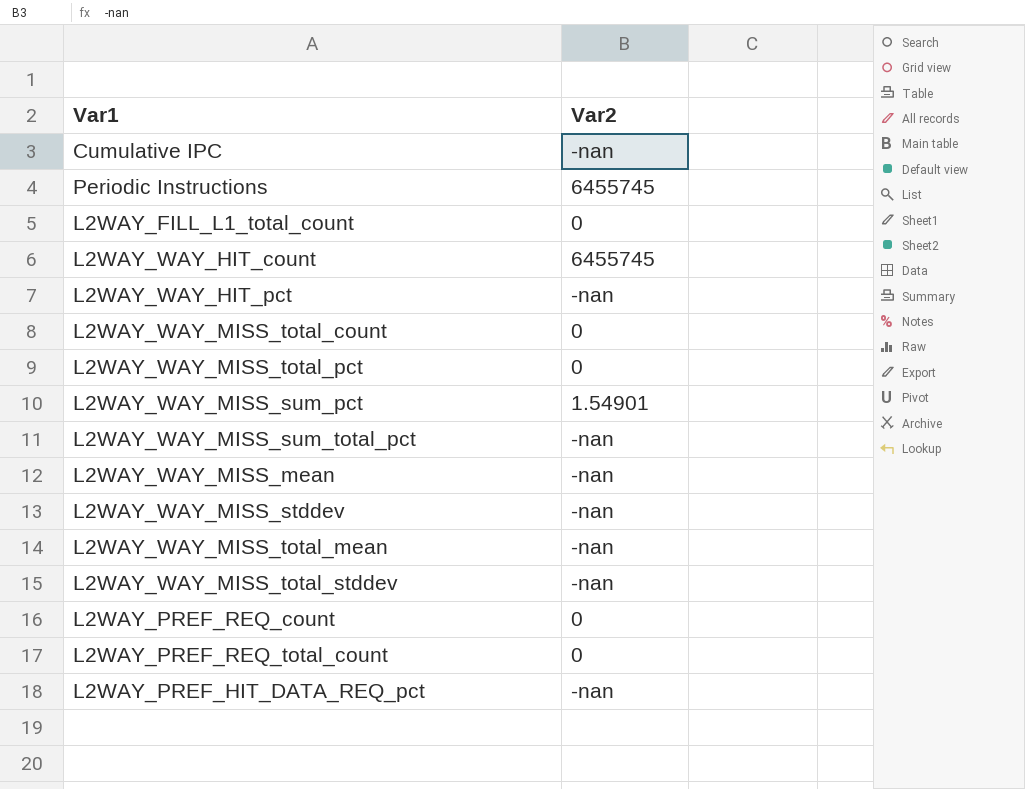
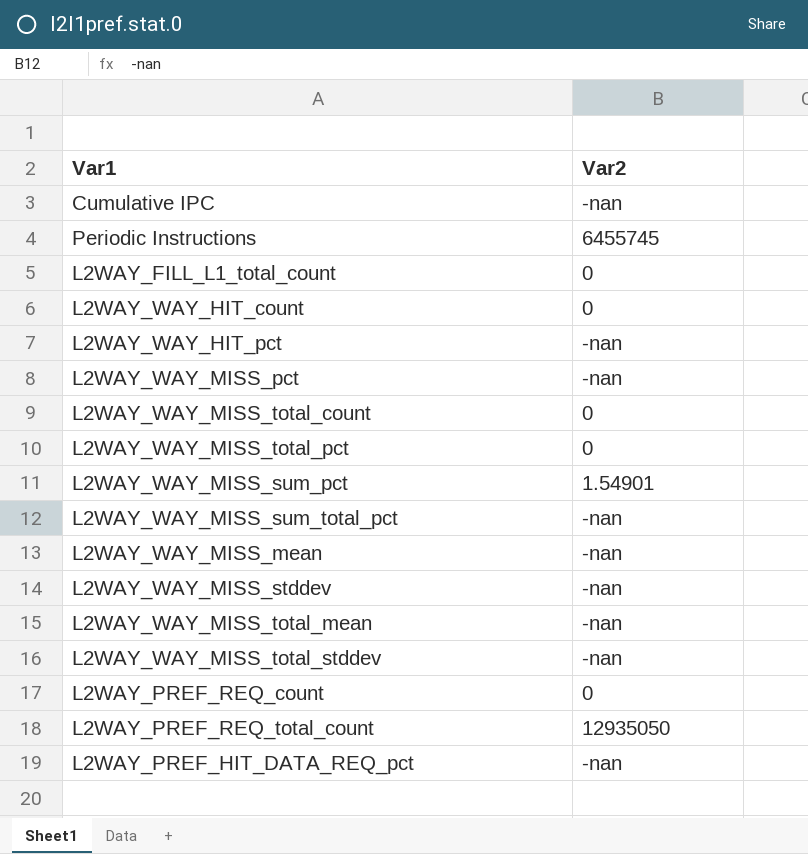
L2WAY_WAY_HIT_count | Var2: 6455745 -> 0
row L2WAY_WAY_MISS_pct: none -> -nan
L2WAY_PREF_REQ_total_count | Var2: 0 -> 12935050

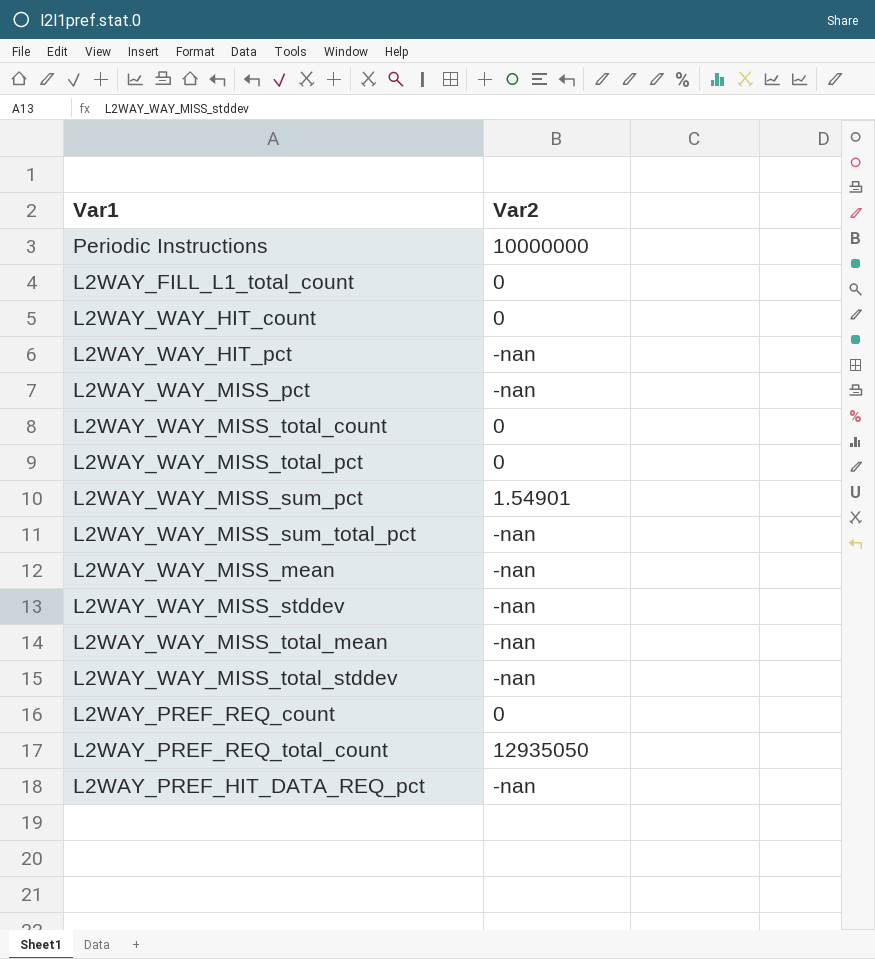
row Cumulative IPC: -nan -> none
Periodic Instructions | Var2: 6455745 -> 10000000

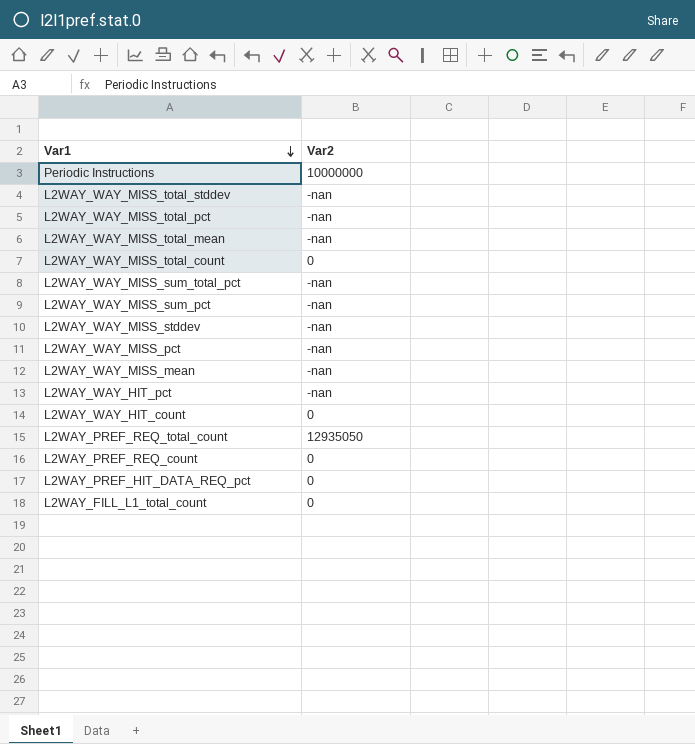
row order: none -> Var1 descending
L2WAY_WAY_MISS_total_pct | Var2: 0 -> -nan
L2WAY_WAY_MISS_sum_pct | Var2: 1.54901 -> -nan
L2WAY_PREF_HIT_DATA_REQ_pct | Var2: -nan -> 0

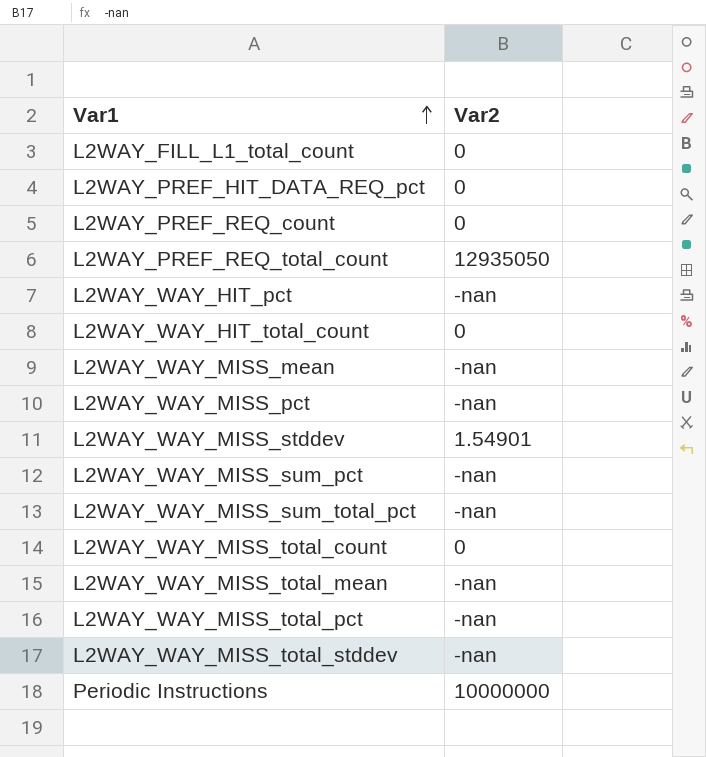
row order: Var1 descending -> Var1 ascending
row L2WAY_WAY_HIT_count: 0 -> none
row L2WAY_WAY_HIT_total_count: none -> 0
L2WAY_WAY_MISS_stddev | Var2: -nan -> 1.54901

